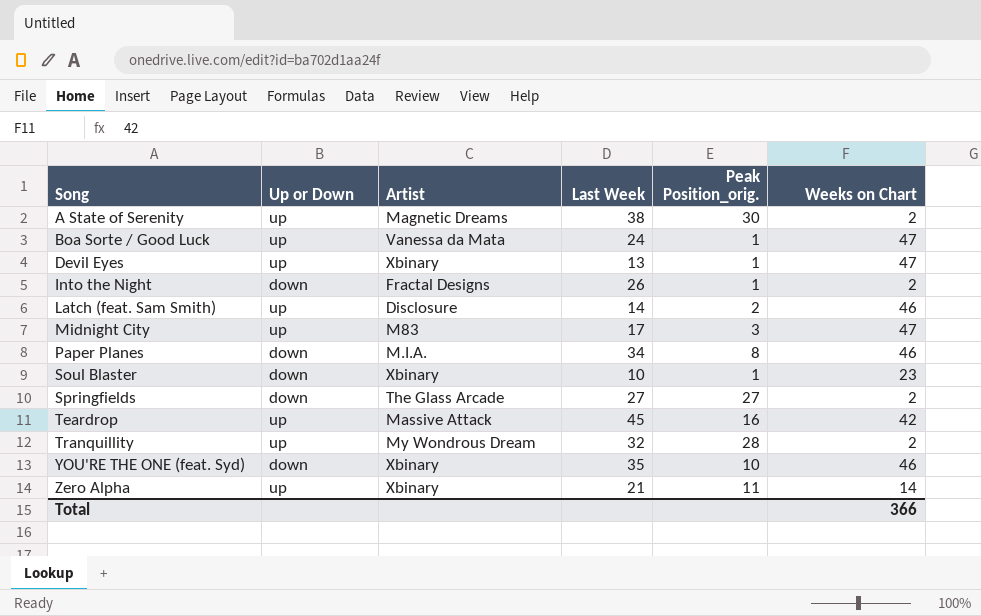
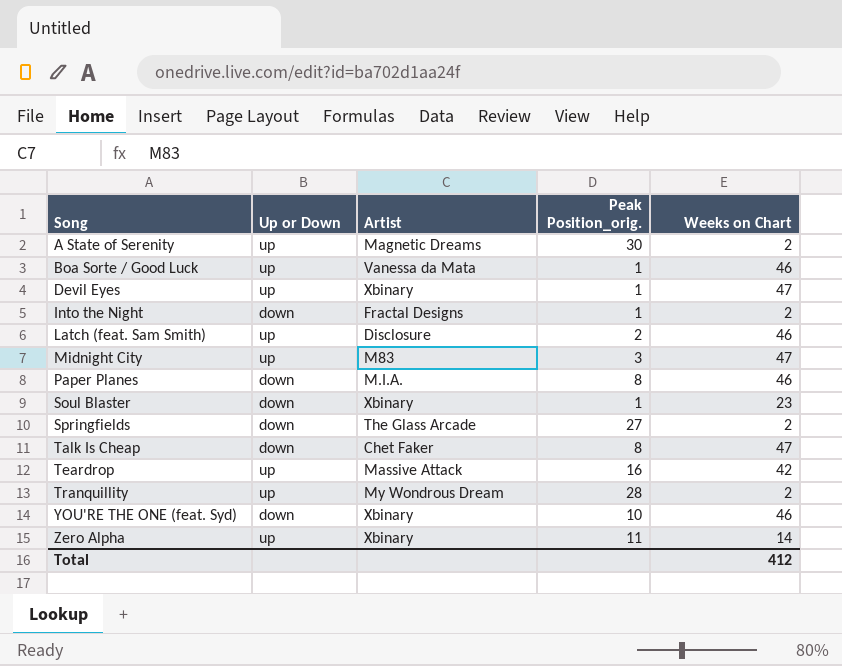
column Last Week | position: 4 -> none
Boa Sorte / Good Luck | Weeks on Chart: 47 -> 46
row Talk Is Cheap: none -> down | Chet Faker | 8 | 47
Total | Weeks on Chart: 366 -> 412

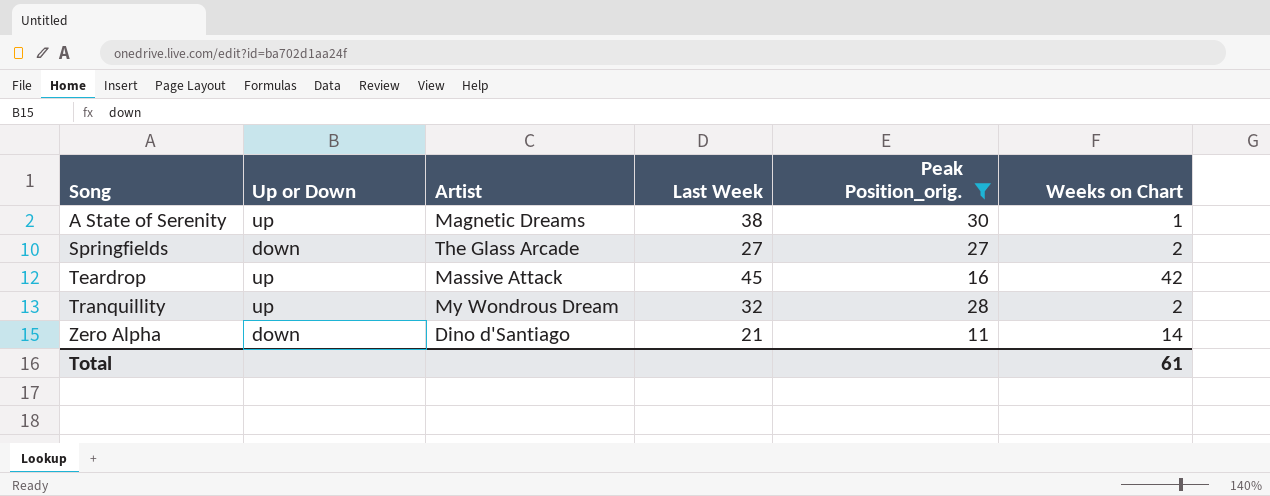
filter: none -> Peak Position_orig. >= 11
column Last Week | position: none -> 4
A State of Serenity | Weeks on Chart: 2 -> 1
Zero Alpha | Up or Down: up -> down
Zero Alpha | Artist: Xbinary -> Dino d'Santiago
Total | Weeks on Chart: 412 -> 61

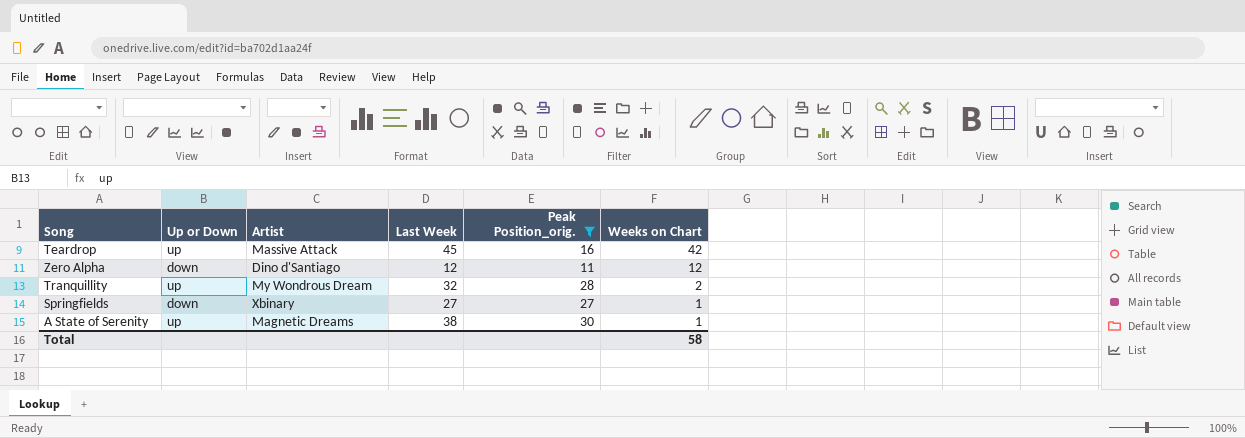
row order: Song ascending -> Weeks on Chart descending
Zero Alpha | Last Week: 21 -> 12
Zero Alpha | Weeks on Chart: 14 -> 12
Springfields | Artist: The Glass Arcade -> Xbinary
Springfields | Weeks on Chart: 2 -> 1
Total | Weeks on Chart: 61 -> 58

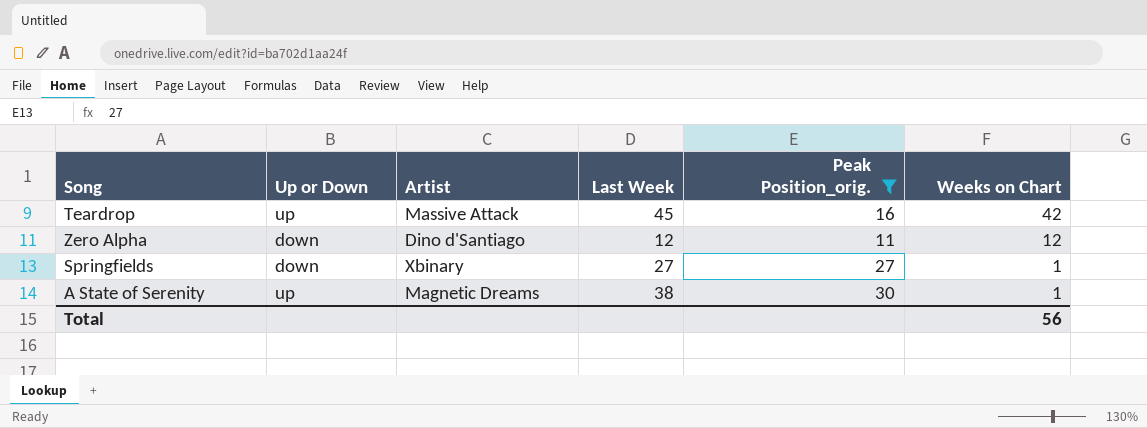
row Tranquillity: up | My Wondrous Dream | 32 | 28 | 2 -> none
Total | Weeks on Chart: 58 -> 56

